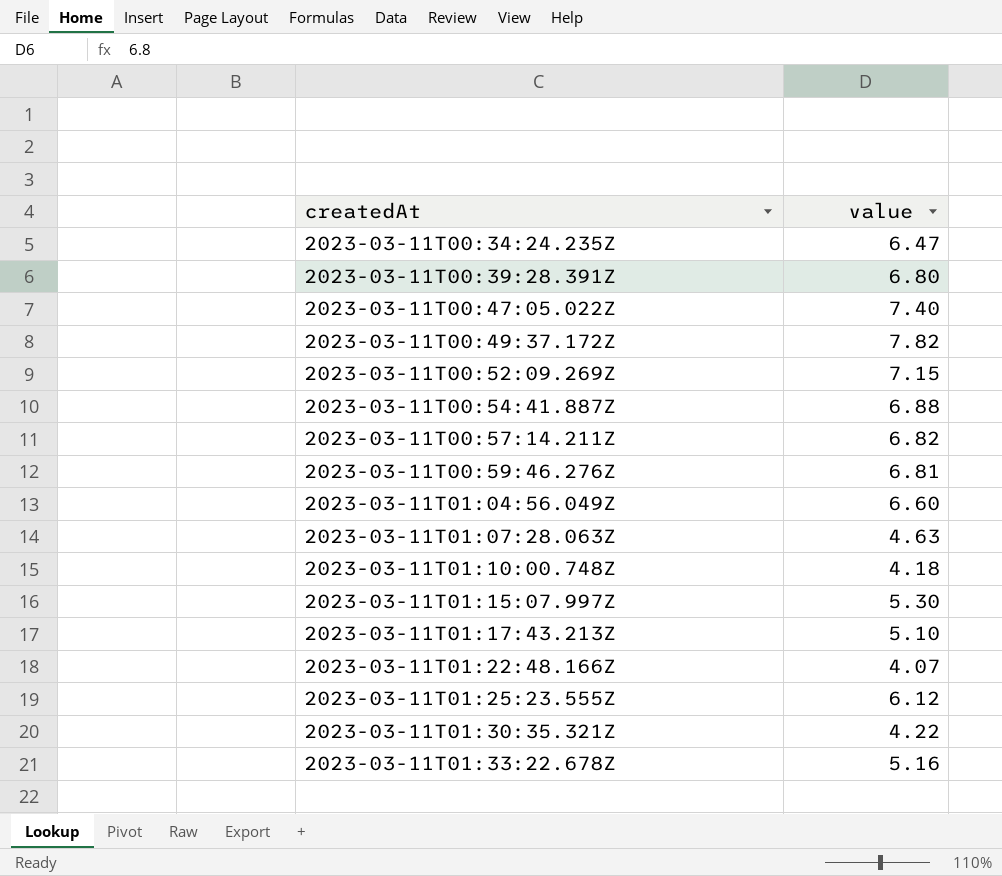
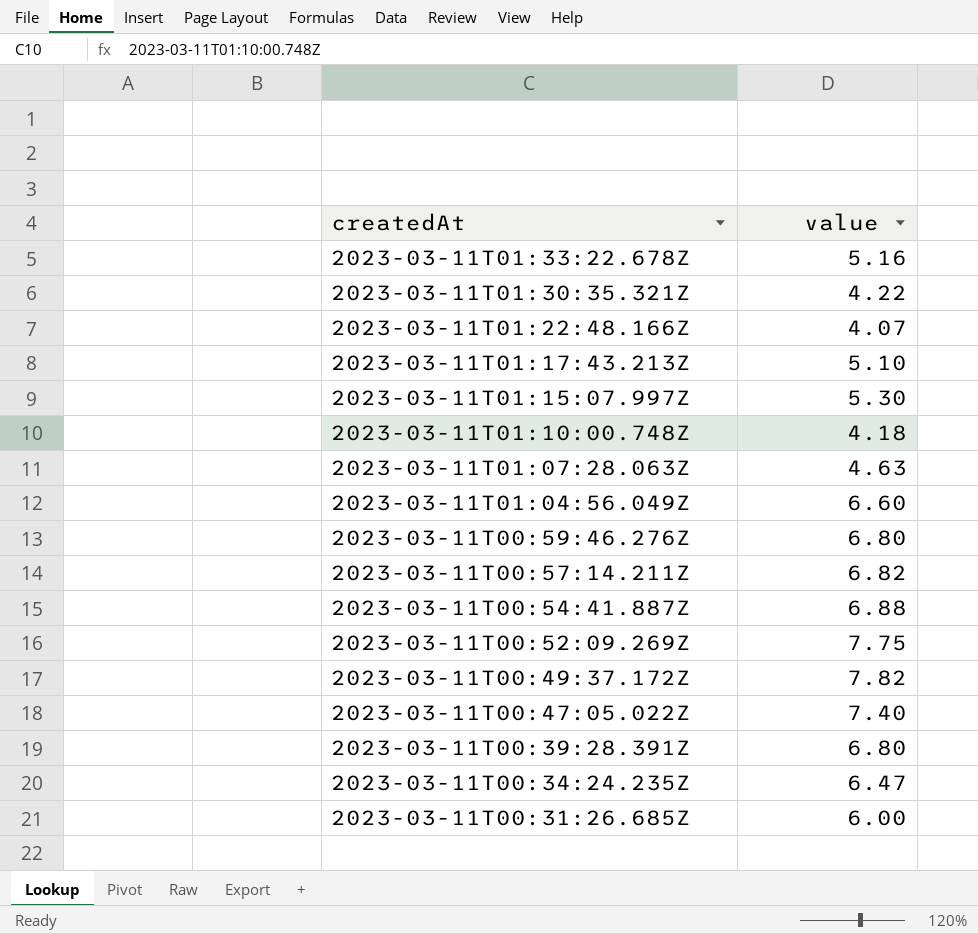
row order: createdAt ascending -> createdAt descending
row 2023-03-11T01:25:23.555Z: 6.12 -> none
2023-03-11T00:59:46.276Z | value: 6.81 -> 6.80
2023-03-11T00:52:09.269Z | value: 7.15 -> 7.75
row 2023-03-11T00:31:26.685Z: none -> 6.00

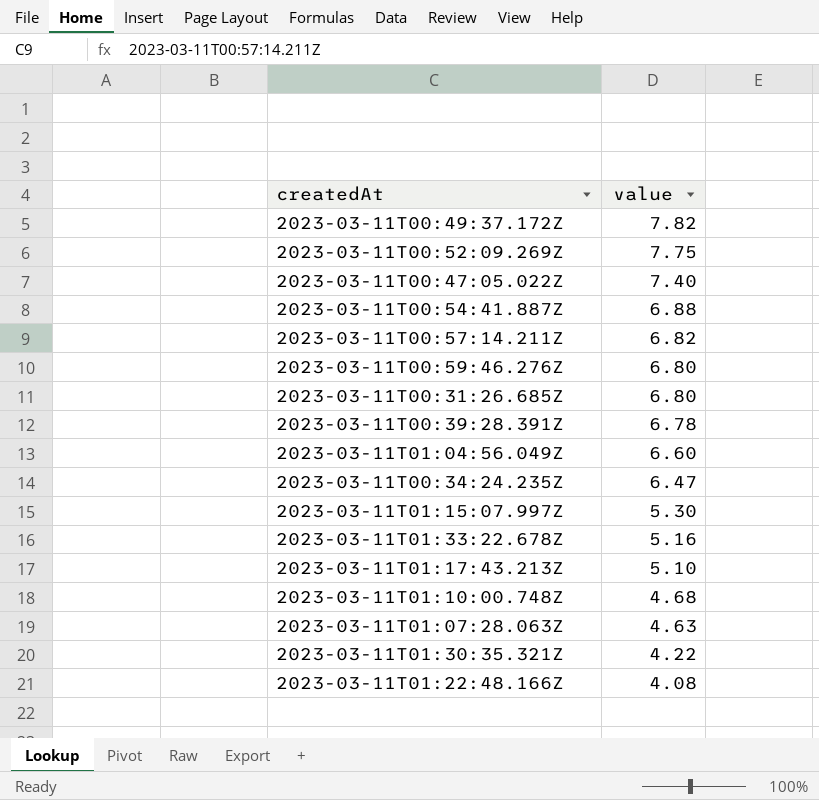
row order: createdAt descending -> value descending
2023-03-11T00:31:26.685Z | value: 6.00 -> 6.80
2023-03-11T00:39:28.391Z | value: 6.80 -> 6.78
2023-03-11T01:10:00.748Z | value: 4.18 -> 4.68
2023-03-11T01:22:48.166Z | value: 4.07 -> 4.08

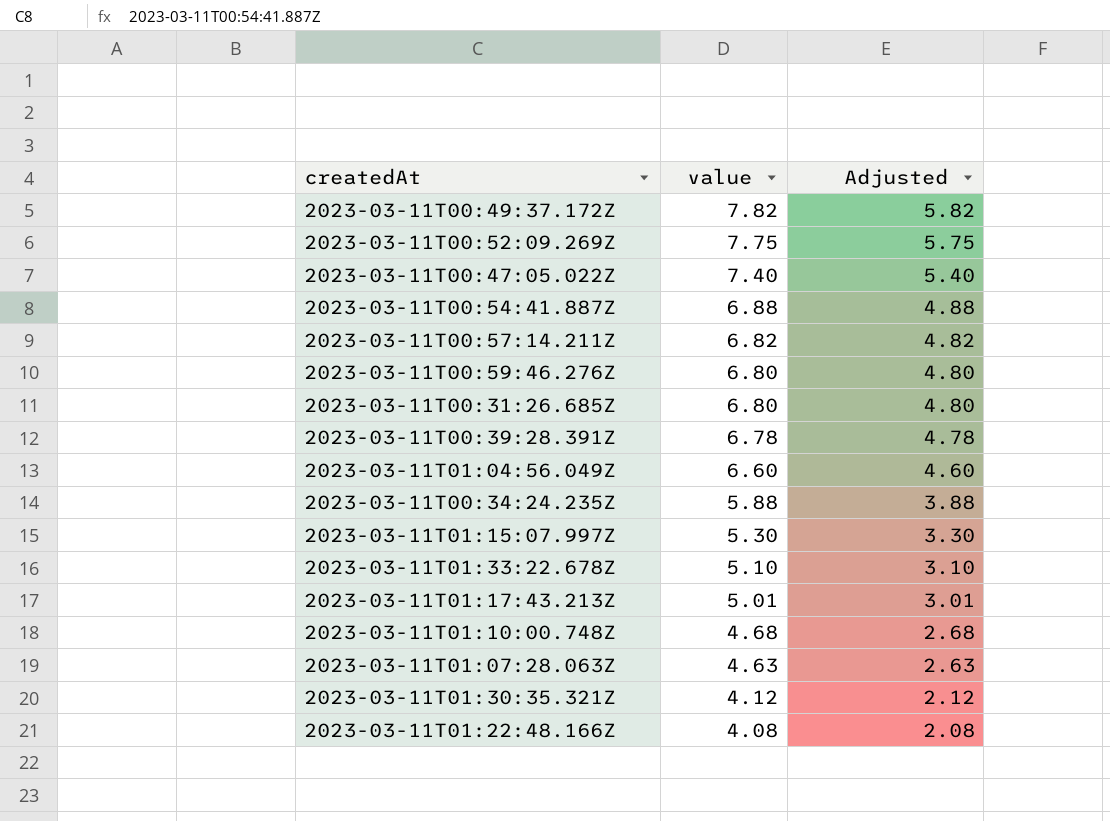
column Adjusted | formula: none -> [value] - 2
2023-03-11T00:34:24.235Z | value: 6.47 -> 5.88
2023-03-11T01:33:22.678Z | value: 5.16 -> 5.10
2023-03-11T01:17:43.213Z | value: 5.10 -> 5.01
2023-03-11T01:30:35.321Z | value: 4.22 -> 4.12

